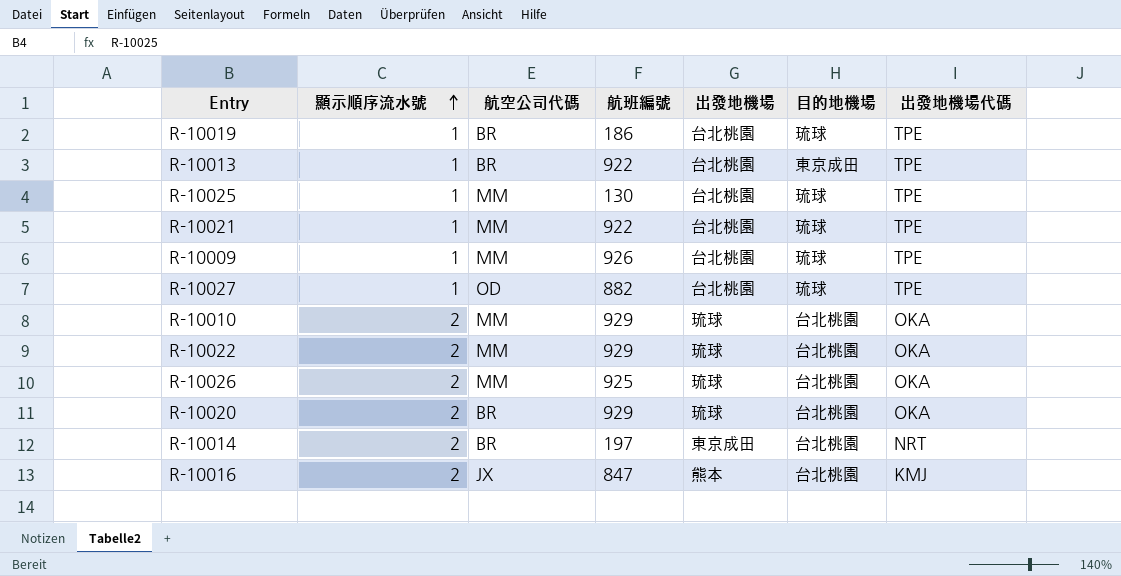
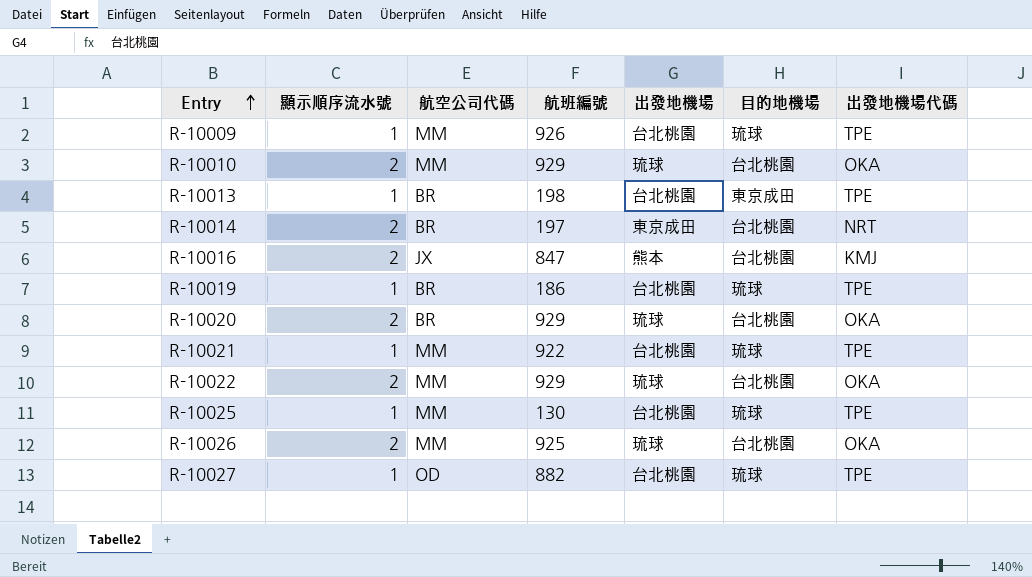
row order: 顯示順序流水號 ascending -> Entry ascending
R-10013 | 航班編號: 922 -> 198

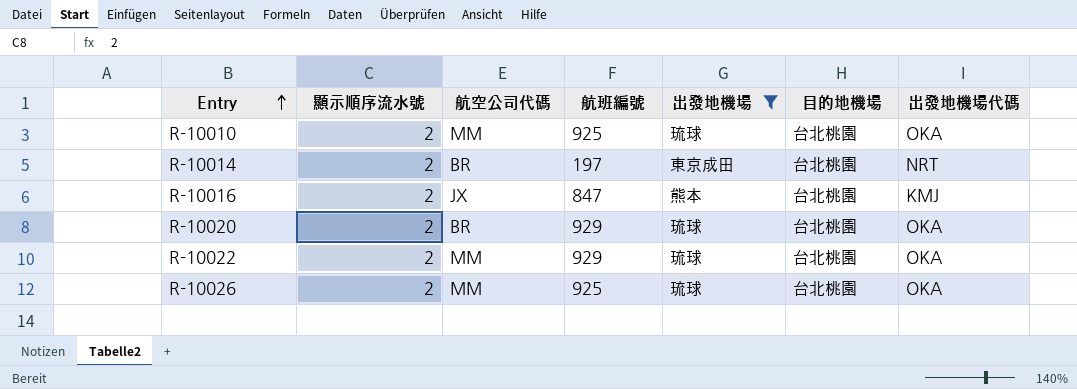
filter: none -> 出發地機場 != 台北桃園
R-10010 | 航班編號: 929 -> 925

